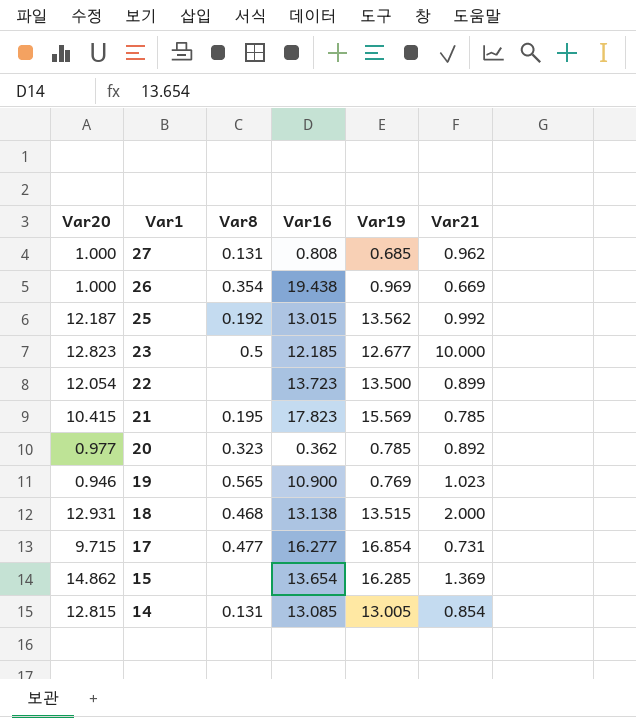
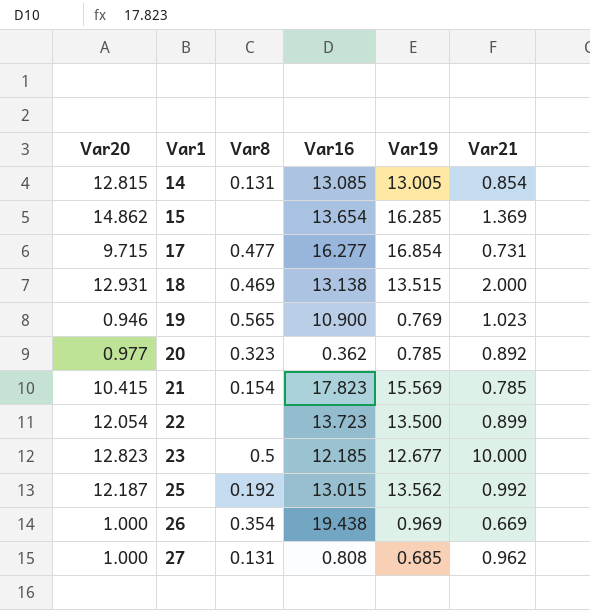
row order: Var1 descending -> Var1 ascending
18 | Var8: 0.468 -> 0.469
21 | Var8: 0.195 -> 0.154

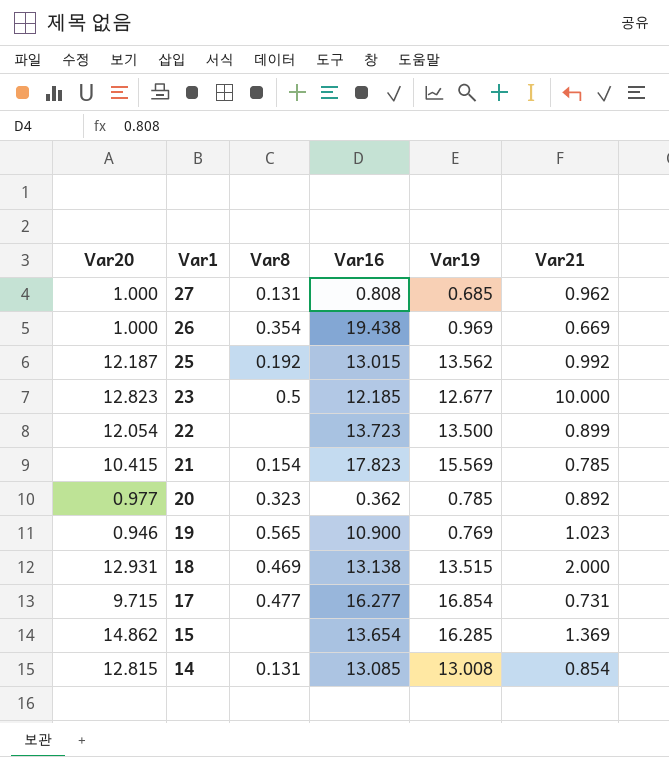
row order: Var1 ascending -> Var1 descending
14 | Var19: 13.005 -> 13.008

